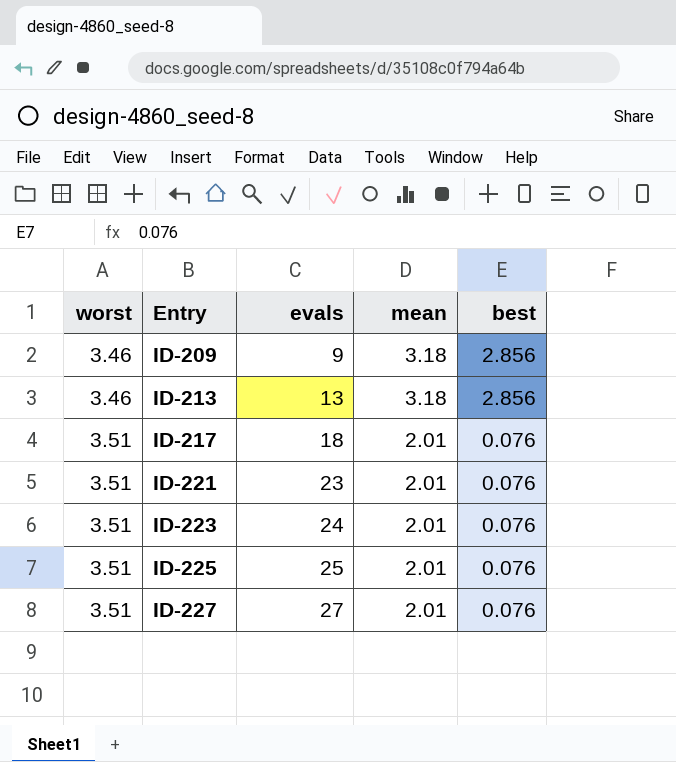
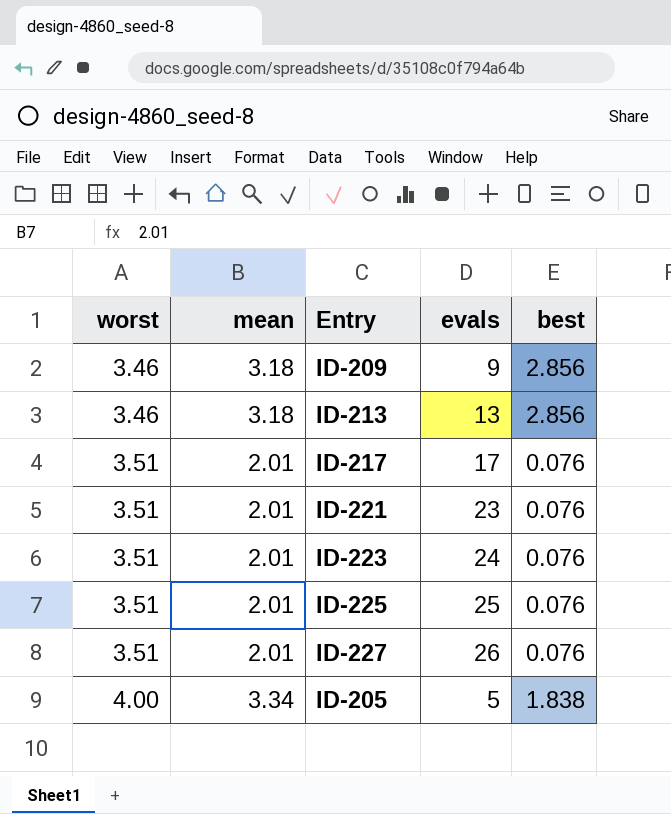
column mean | position: 4 -> 2
ID-217 | evals: 18 -> 17
ID-227 | evals: 27 -> 26
row ID-205: none -> 4.00 | 3.34 | 5 | 1.838

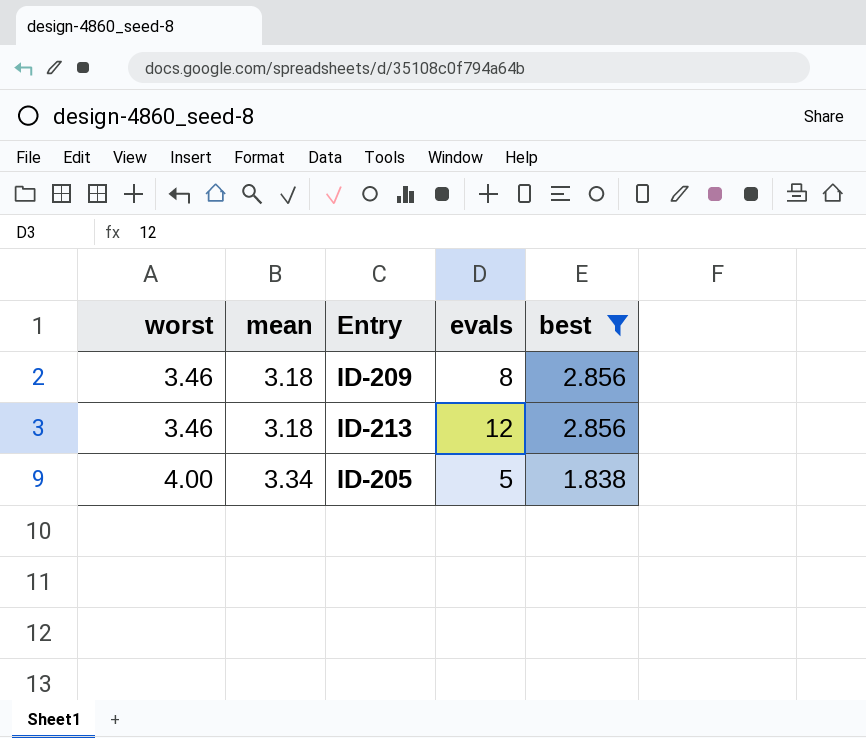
filter: none -> best != 0.076
ID-209 | evals: 9 -> 8
ID-213 | evals: 13 -> 12

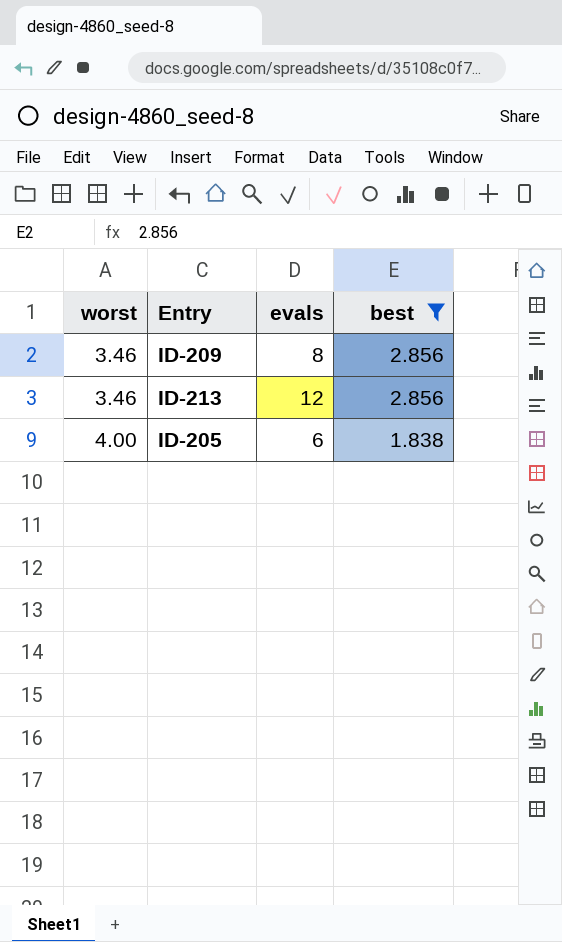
column mean | position: 2 -> none
ID-205 | evals: 5 -> 6

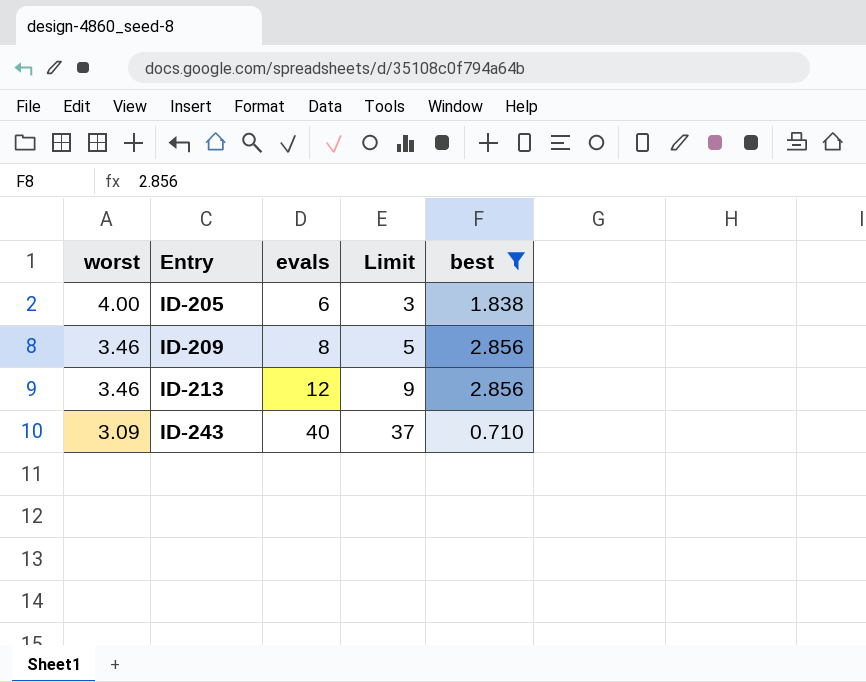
row order: worst ascending -> worst descending
column Limit | formula: none -> [evals] - 3
row ID-243: none -> 3.09 | 40 | 37 | 0.710

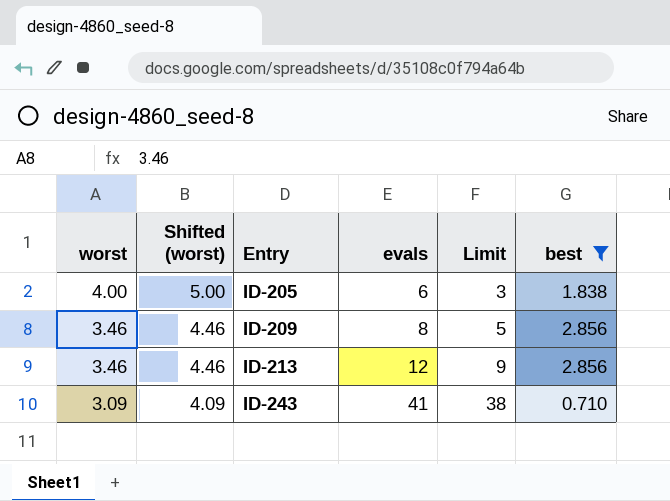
column Shifted (worst) | formula: none -> [worst] + 1
ID-243 | evals: 40 -> 41
ID-243 | Limit: 37 -> 38

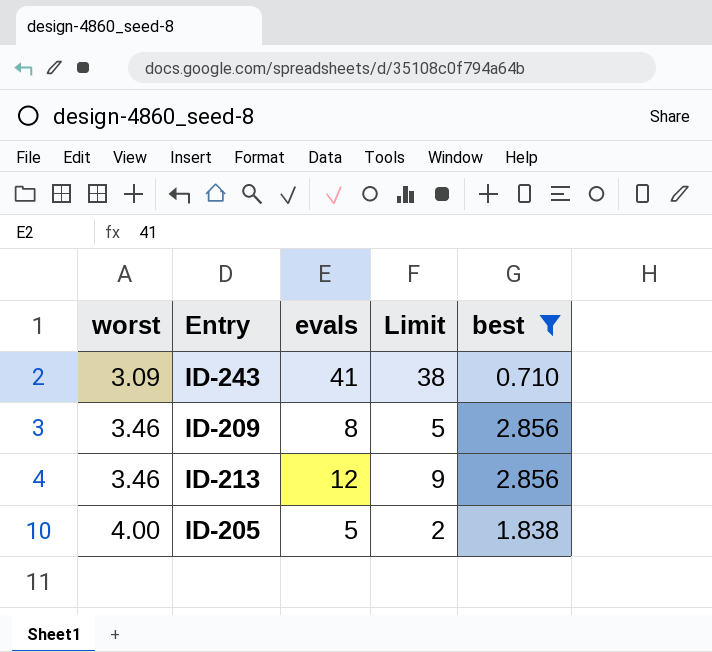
row order: worst descending -> worst ascending
column Shifted (worst) | formula: [worst] + 1 -> none
ID-205 | evals: 6 -> 5
ID-205 | Limit: 3 -> 2

